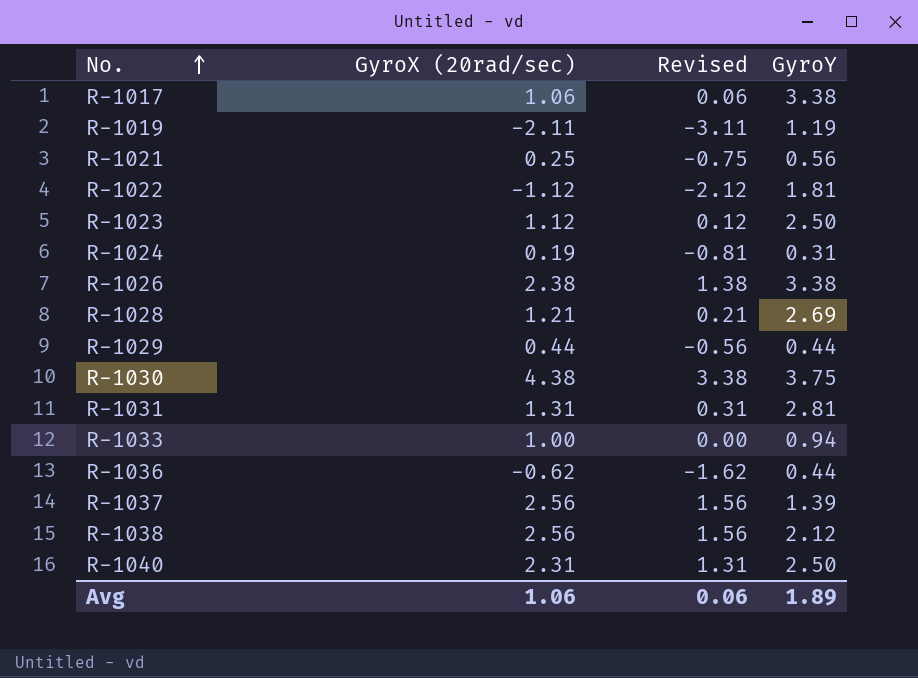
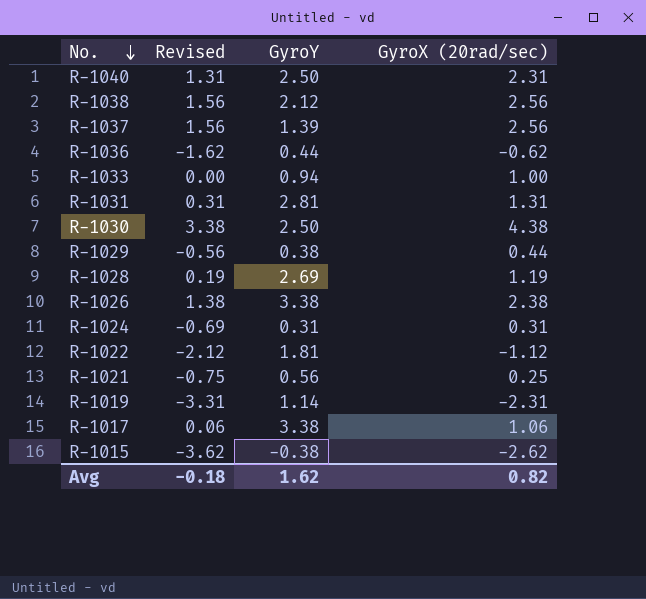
row order: No. ascending -> No. descending
column GyroX (20rad/sec) | position: 2 -> 4
row R-1023: 1.12 | 0.12 | 2.50 -> none
R-1030 | GyroY: 3.75 -> 2.50
R-1029 | GyroY: 0.44 -> 0.38
R-1028 | Revised: 0.21 -> 0.19
R-1028 | GyroX (20rad/sec): 1.21 -> 1.19
R-1024 | Revised: -0.81 -> -0.69
R-1024 | GyroX (20rad/sec): 0.19 -> 0.31
R-1019 | Revised: -3.11 -> -3.31
R-1019 | GyroY: 1.19 -> 1.14
R-1019 | GyroX (20rad/sec): -2.11 -> -2.31
row R-1015: none -> -3.62 | -0.38 | -2.62
Avg | Revised: 0.06 -> -0.18
Avg | GyroY: 1.89 -> 1.62
Avg | GyroX (20rad/sec): 1.06 -> 0.82

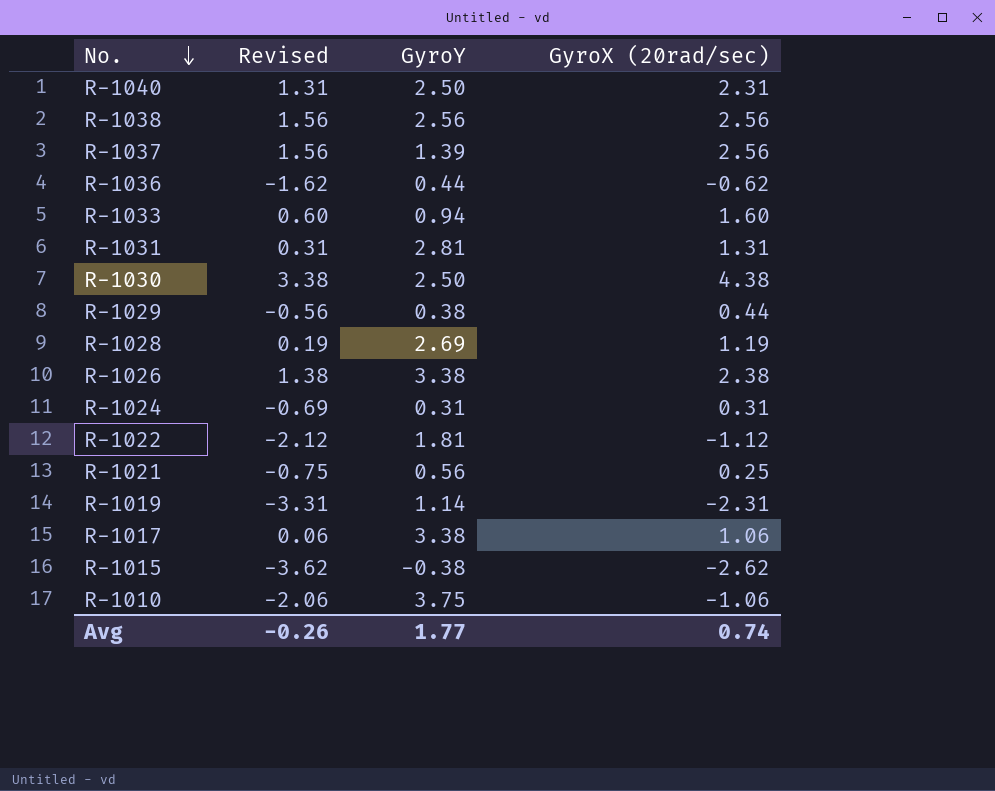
R-1038 | GyroY: 2.12 -> 2.56
R-1033 | Revised: 0.00 -> 0.60
R-1033 | GyroX (20rad/sec): 1.00 -> 1.60
row R-1010: none -> -2.06 | 3.75 | -1.06
Avg | Revised: -0.18 -> -0.26
Avg | GyroY: 1.62 -> 1.77
Avg | GyroX (20rad/sec): 0.82 -> 0.74

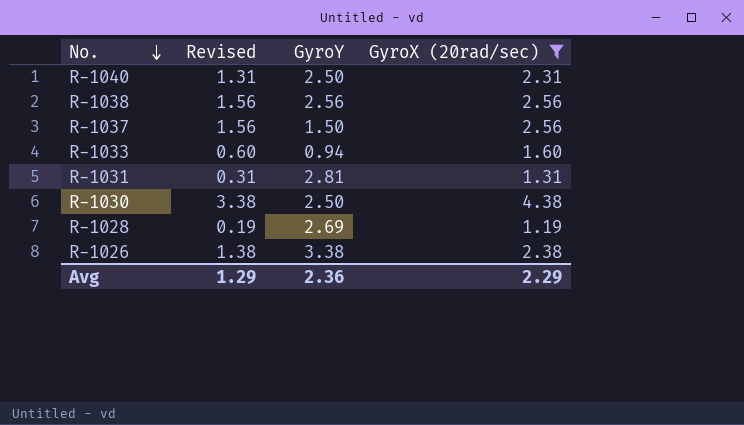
filter: none -> GyroX (20rad/sec) >= 1.19
R-1037 | GyroY: 1.39 -> 1.50
Avg | Revised: -0.26 -> 1.29
Avg | GyroY: 1.77 -> 2.36
Avg | GyroX (20rad/sec): 0.74 -> 2.29

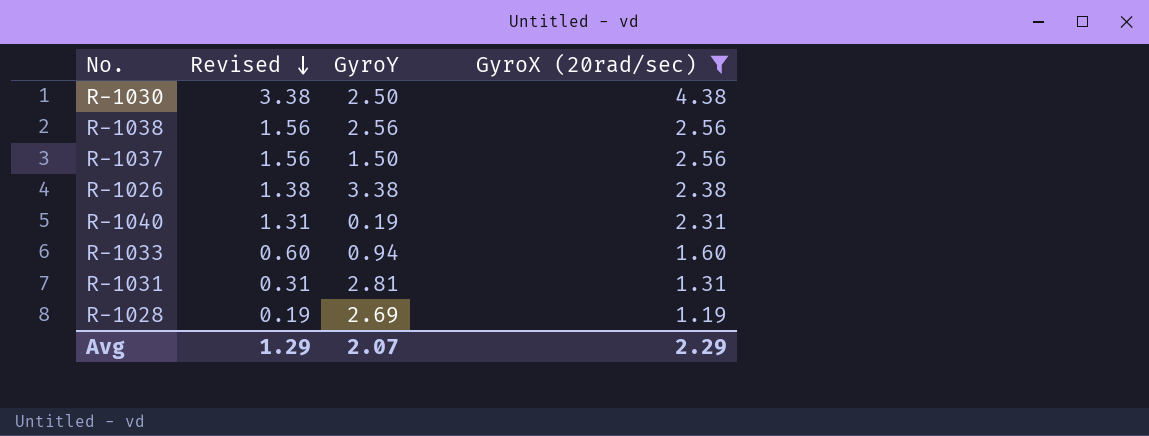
row order: No. descending -> Revised descending
R-1040 | GyroY: 2.50 -> 0.19
Avg | GyroY: 2.36 -> 2.07

